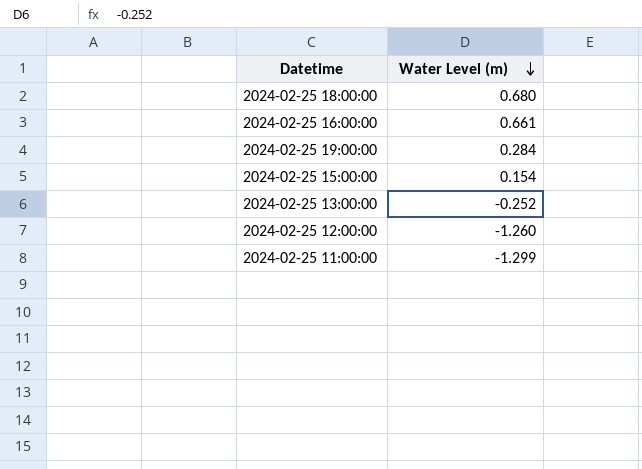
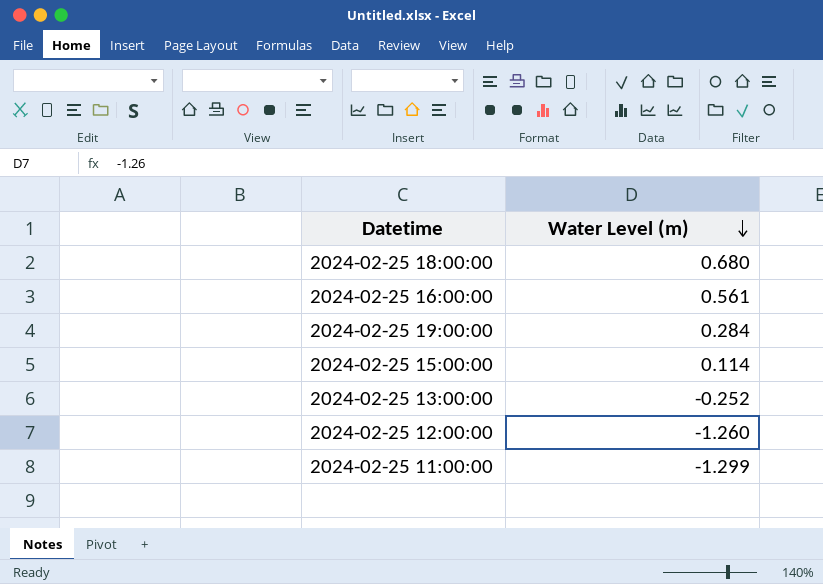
2024-02-25 16:00:00 | Water Level (m): 0.661 -> 0.561
2024-02-25 15:00:00 | Water Level (m): 0.154 -> 0.114

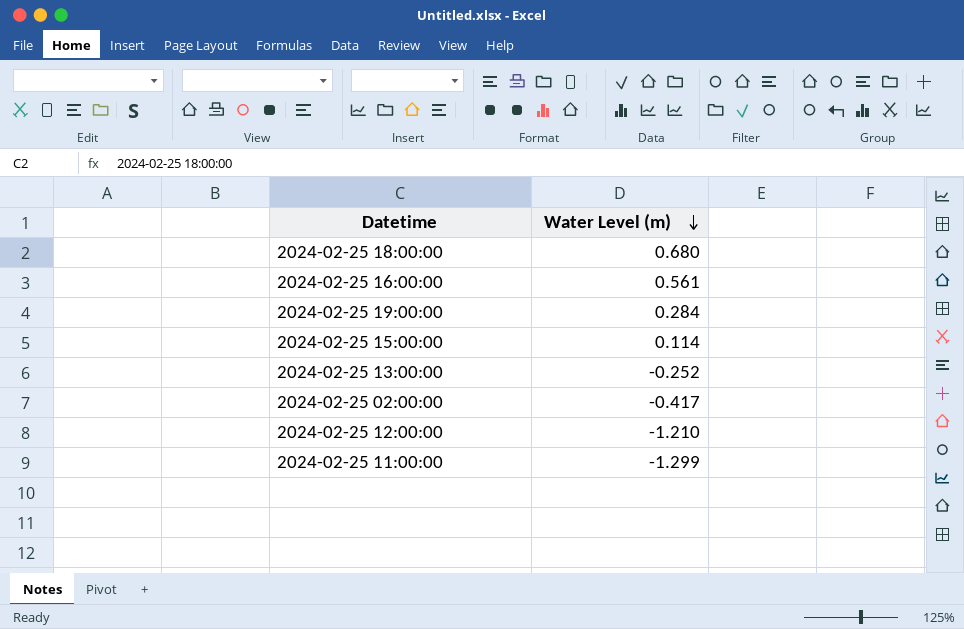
row 2024-02-25 02:00:00: none -> -0.417
2024-02-25 12:00:00 | Water Level (m): -1.260 -> -1.210

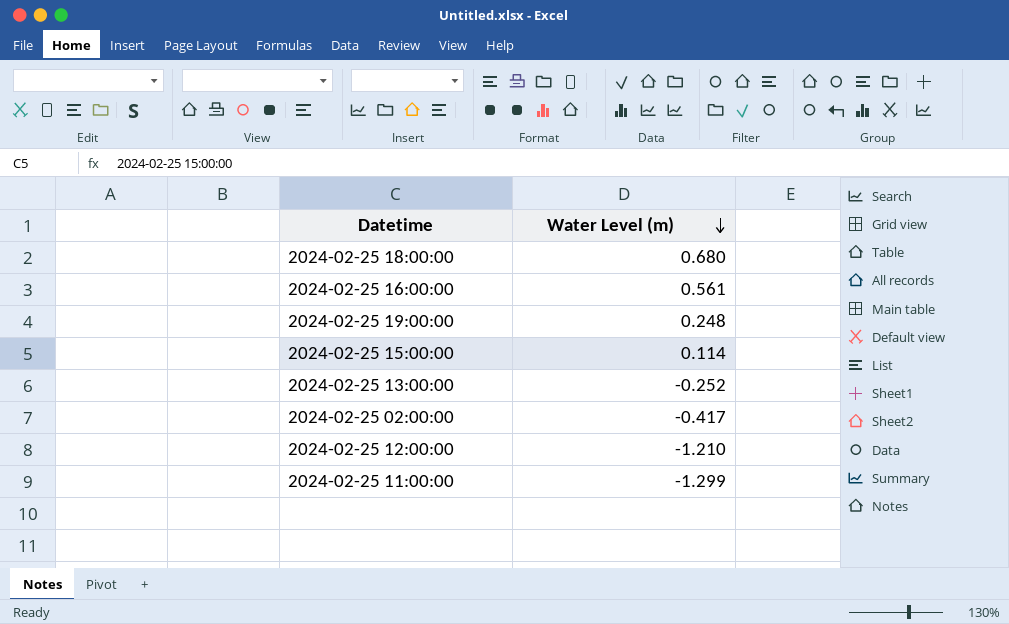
2024-02-25 19:00:00 | Water Level (m): 0.284 -> 0.248

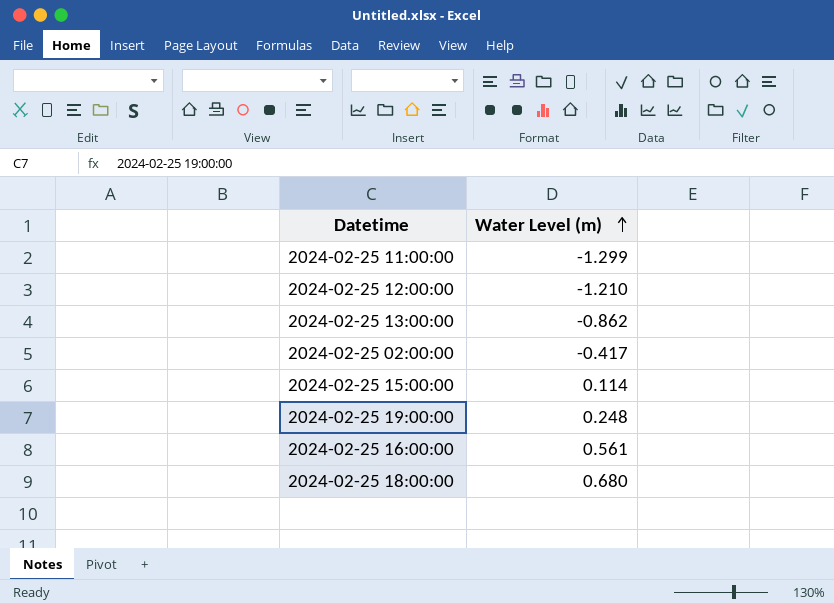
row order: Water Level (m) descending -> Water Level (m) ascending
2024-02-25 13:00:00 | Water Level (m): -0.252 -> -0.862

